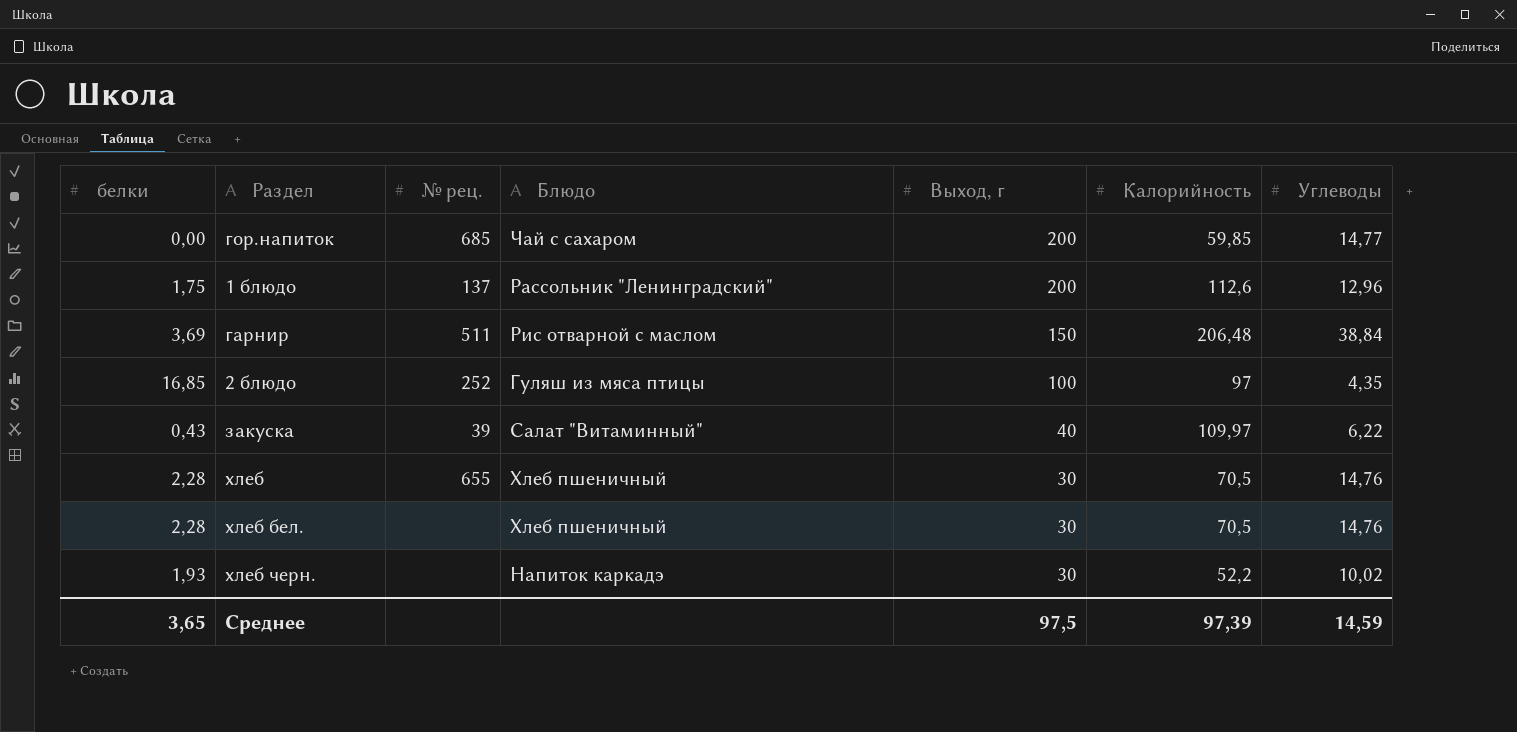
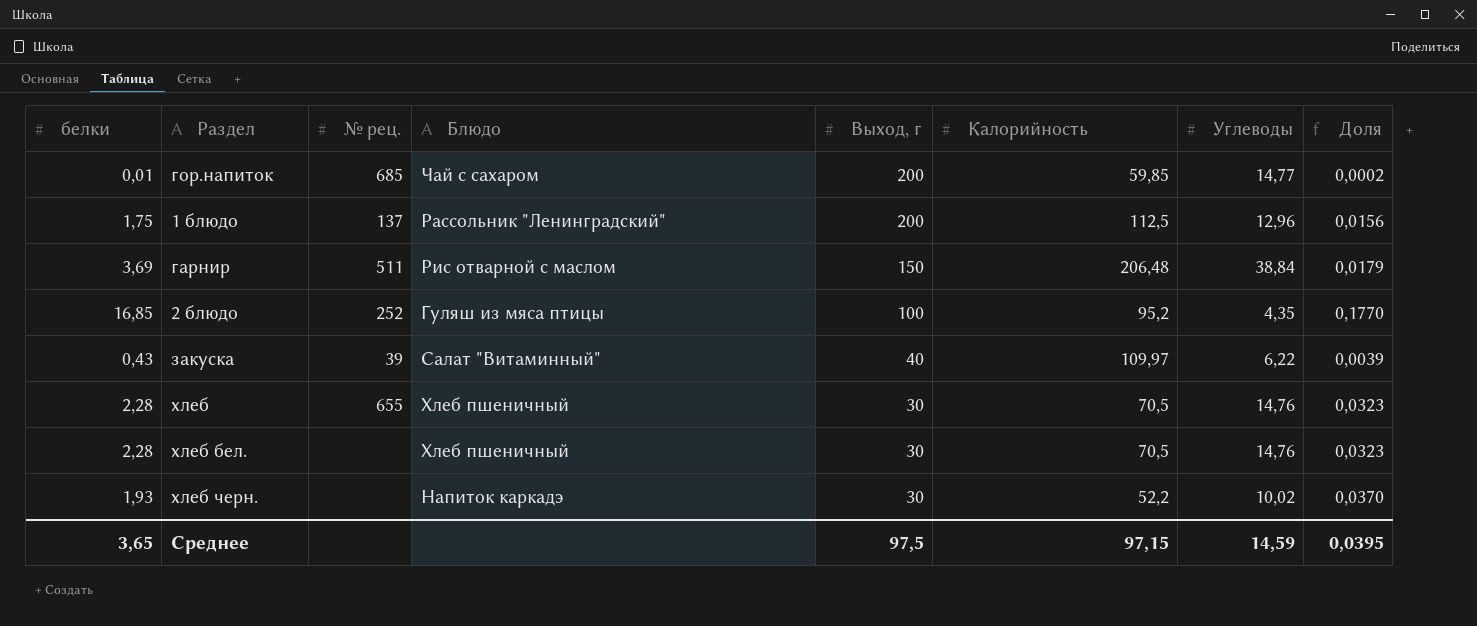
column Доля | formula: none -> [белки] / [Калорийность]
гор.напиток | белки: 0,00 -> 0,01
1 блюдо | Калорийность: 112,6 -> 112,5
2 блюдо | Калорийность: 97 -> 95,2
Среднее | Калорийность: 97,39 -> 97,15

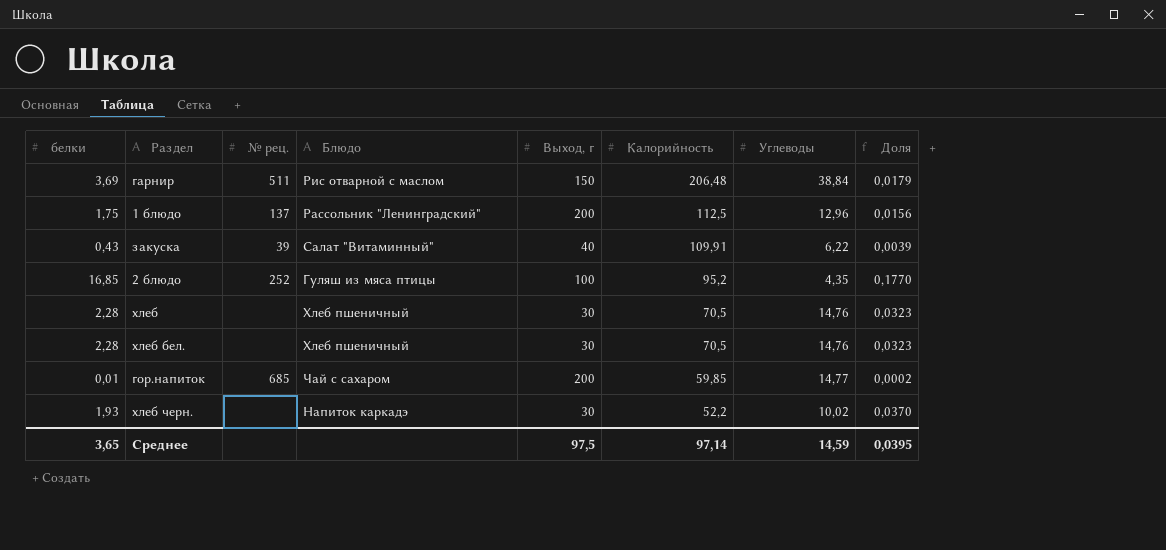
row order: Выход, г descending -> Калорийность descending
закуска | Калорийность: 109,97 -> 109,91
хлеб | № рец.: 655 -> none
Среднее | Калорийность: 97,15 -> 97,14

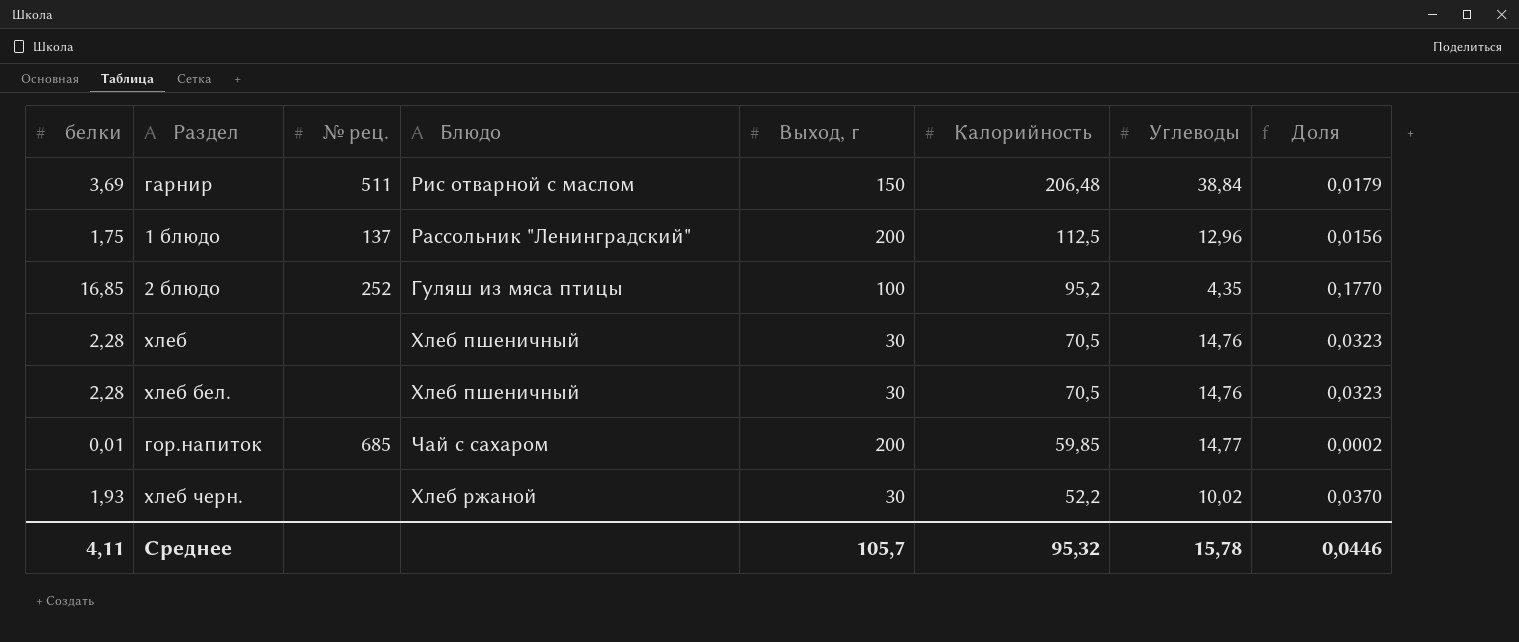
row закуска: 0,43 | 39 | Салат "Витаминный" | 40 | 109,91 | 6,22 | 0,0039 -> none
хлеб черн. | Блюдо: Напиток каркадэ -> Хлеб ржаной
Среднее | белки: 3,65 -> 4,11
Среднее | Выход, г: 97,5 -> 105,7
Среднее | Калорийность: 97,14 -> 95,32
Среднее | Углеводы: 14,59 -> 15,78
Среднее | Доля: 0,0395 -> 0,0446

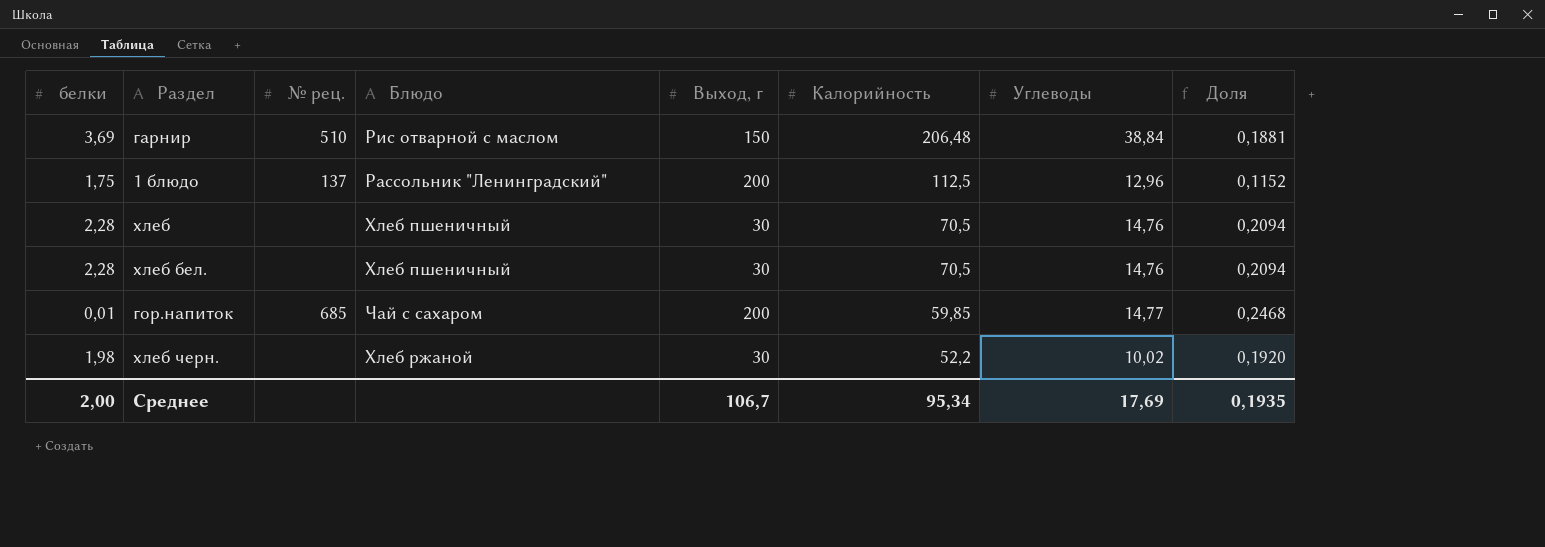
column Доля | formula: [белки] / [Калорийность] -> [Углеводы] / [Калорийность]
row 2 блюдо: 16,85 | 252 | Гуляш из мяса птицы | 100 | 95,2 | 4,35 | 0,1770 -> none
гарнир | № рец.: 511 -> 510
хлеб черн. | белки: 1,93 -> 1,98
Среднее | белки: 4,11 -> 2,00
Среднее | Выход, г: 105,7 -> 106,7
Среднее | Калорийность: 95,32 -> 95,34
Среднее | Углеводы: 15,78 -> 17,69
Среднее | Доля: 0,0446 -> 0,1935

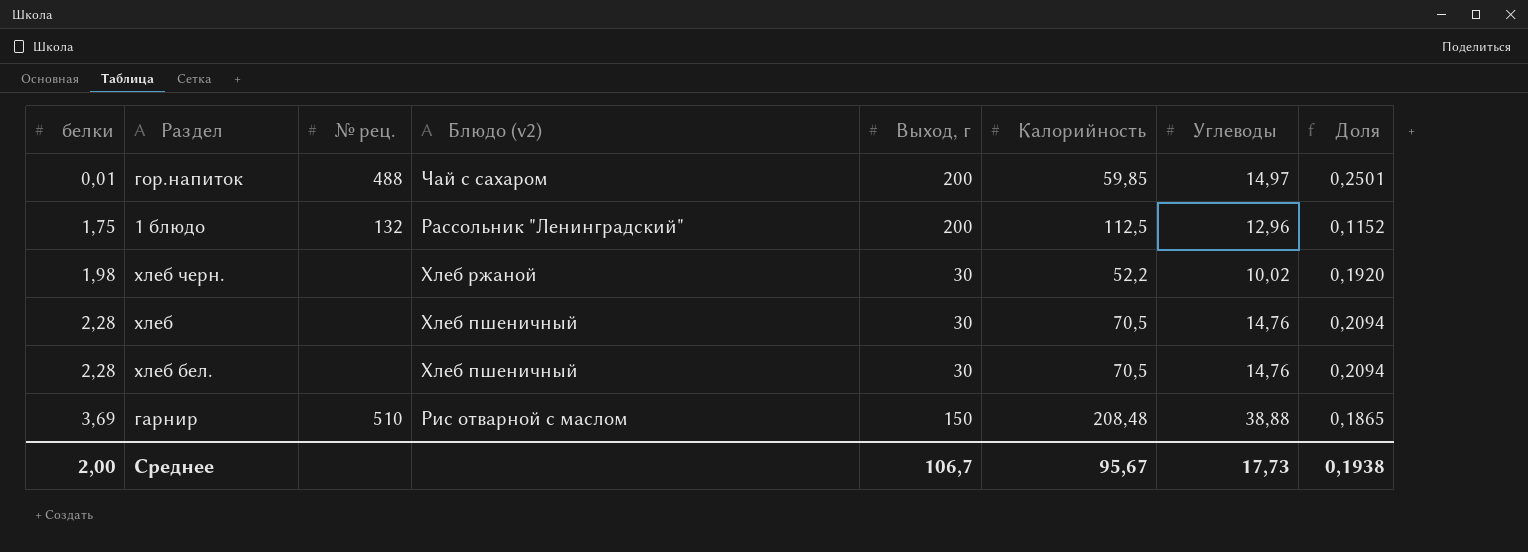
row order: Калорийность descending -> белки ascending
column name: Блюдо -> Блюдо (v2)
гор.напиток | № рец.: 685 -> 488
гор.напиток | Углеводы: 14,77 -> 14,97
гор.напиток | Доля: 0,2468 -> 0,2501
1 блюдо | № рец.: 137 -> 132
гарнир | Калорийность: 206,48 -> 208,48
гарнир | Углеводы: 38,84 -> 38,88
гарнир | Доля: 0,1881 -> 0,1865
Среднее | Калорийность: 95,34 -> 95,67
Среднее | Углеводы: 17,69 -> 17,73
Среднее | Доля: 0,1935 -> 0,1938

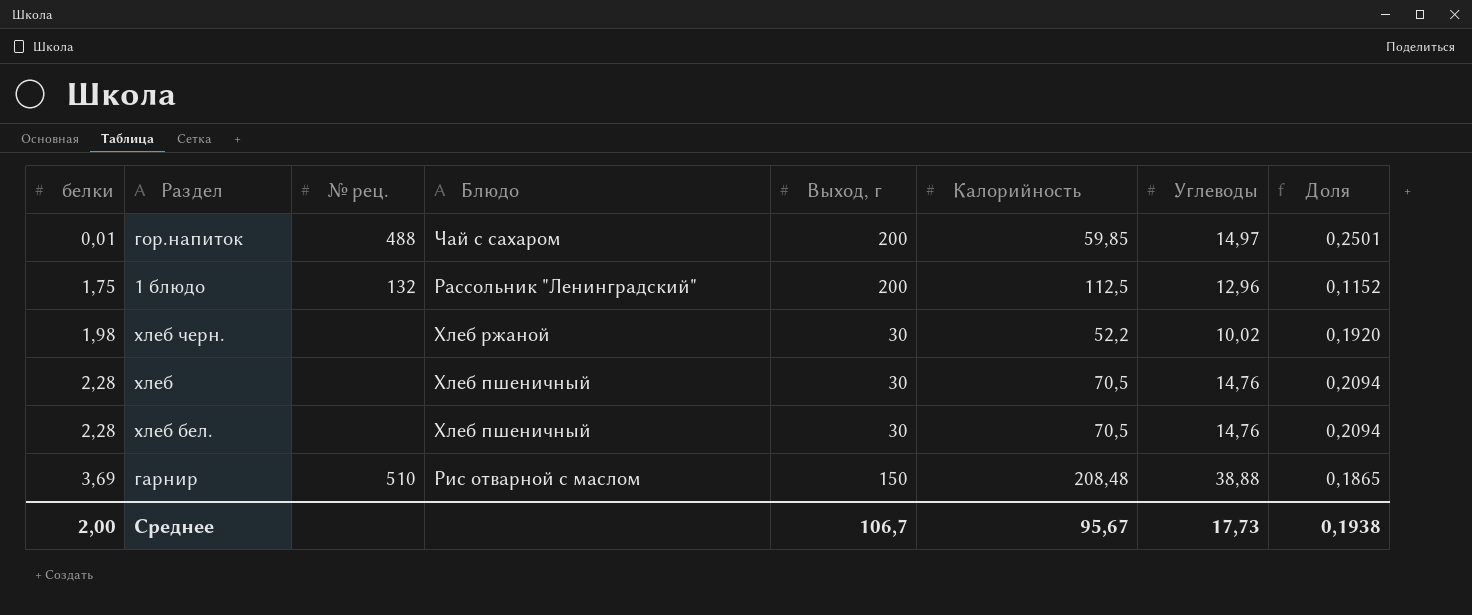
column name: Блюдо (v2) -> Блюдо

